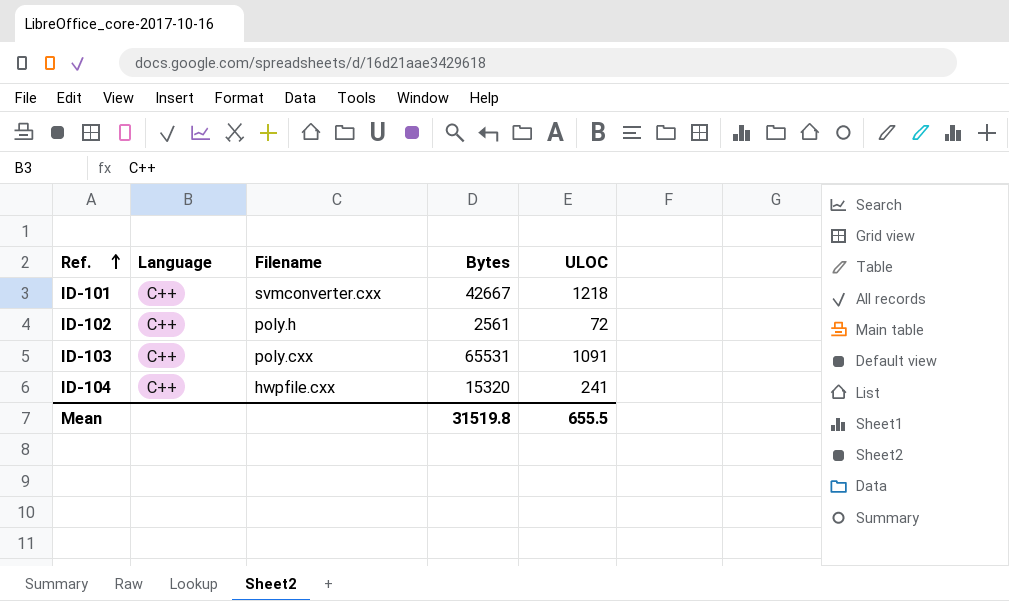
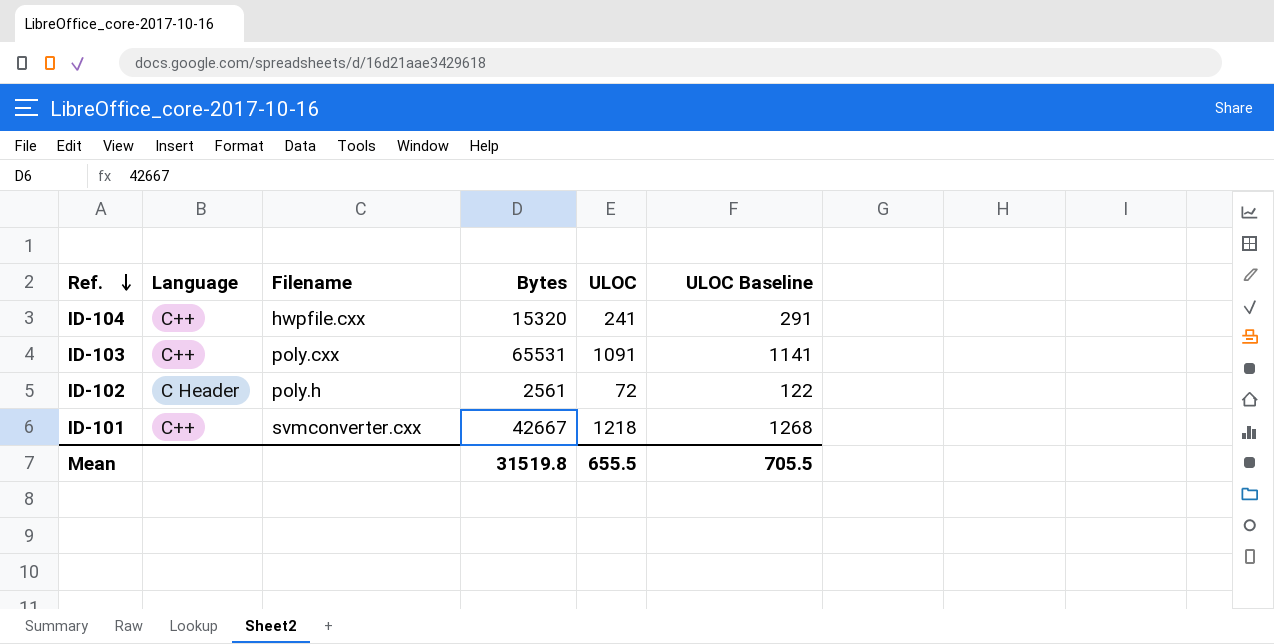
row order: Ref. ascending -> Ref. descending
column ULOC Baseline | formula: none -> [ULOC] + 50
ID-102 | Language: C++ -> C Header

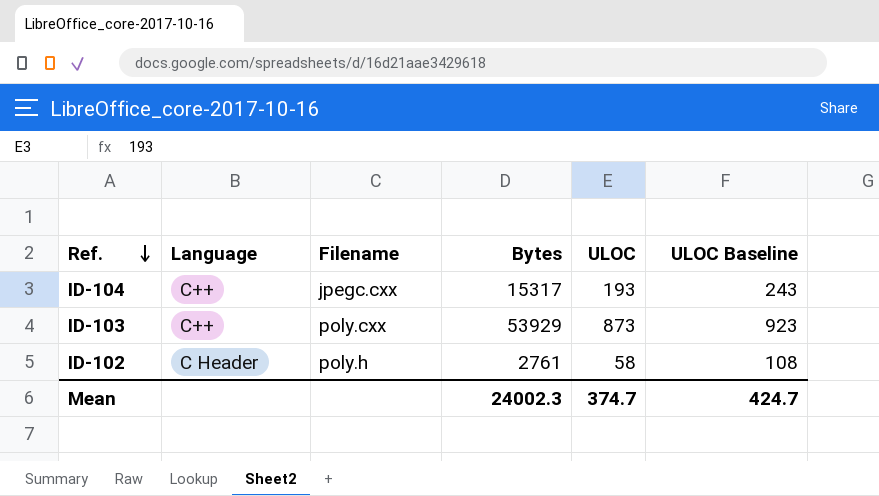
row ID-101: C++ | svmconverter.cxx | 42667 | 1218 | 1268 -> none
ID-104 | Filename: hwpfile.cxx -> jpegc.cxx
ID-104 | Bytes: 15320 -> 15317
ID-104 | ULOC: 241 -> 193
ID-104 | ULOC Baseline: 291 -> 243
ID-103 | Bytes: 65531 -> 53929
ID-103 | ULOC: 1091 -> 873
ID-103 | ULOC Baseline: 1141 -> 923
ID-102 | Bytes: 2561 -> 2761
ID-102 | ULOC: 72 -> 58
ID-102 | ULOC Baseline: 122 -> 108
Mean | Bytes: 31519.8 -> 24002.3
Mean | ULOC: 655.5 -> 374.7
Mean | ULOC Baseline: 705.5 -> 424.7

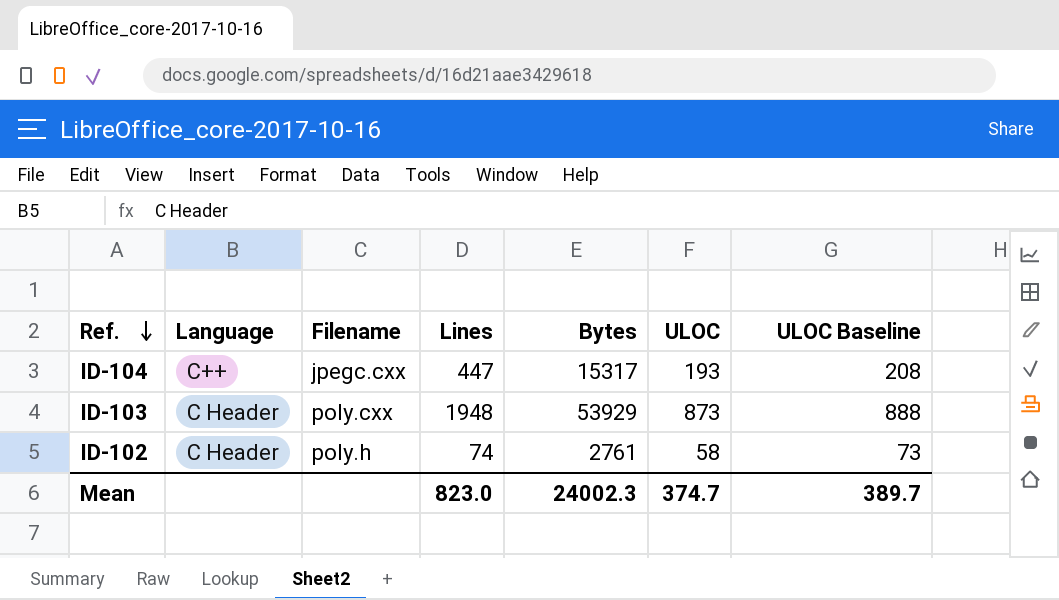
column Lines | position: none -> 4
column ULOC Baseline | formula: [ULOC] + 50 -> [ULOC] + 15
ID-103 | Language: C++ -> C Header
Mean | ULOC Baseline: 424.7 -> 389.7

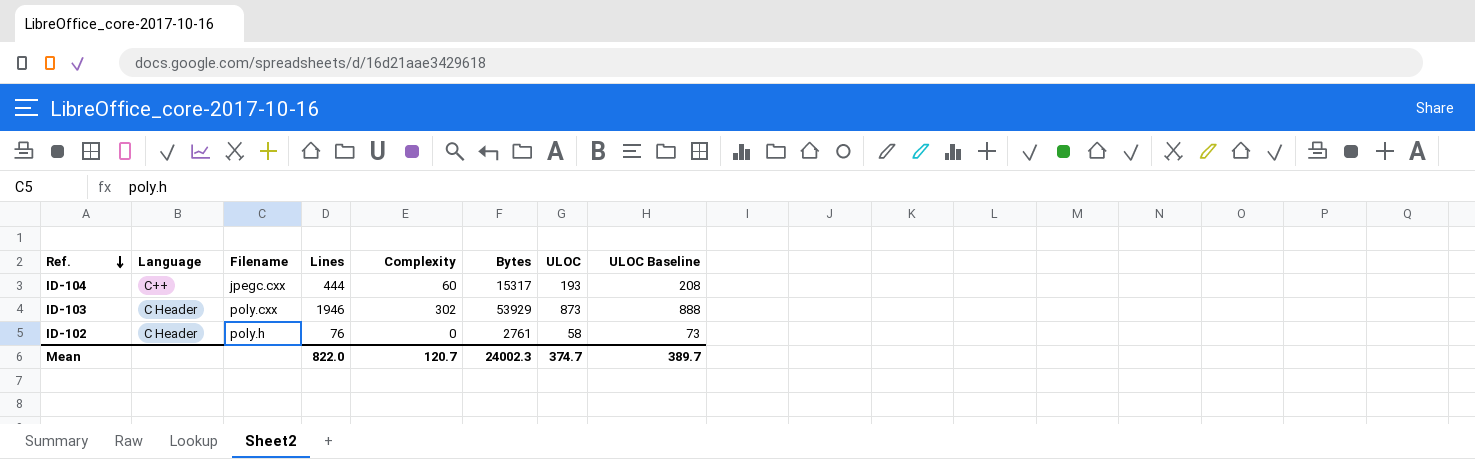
column Complexity | position: none -> 5
ID-104 | Lines: 447 -> 444
ID-103 | Lines: 1948 -> 1946
ID-102 | Lines: 74 -> 76
Mean | Lines: 823.0 -> 822.0

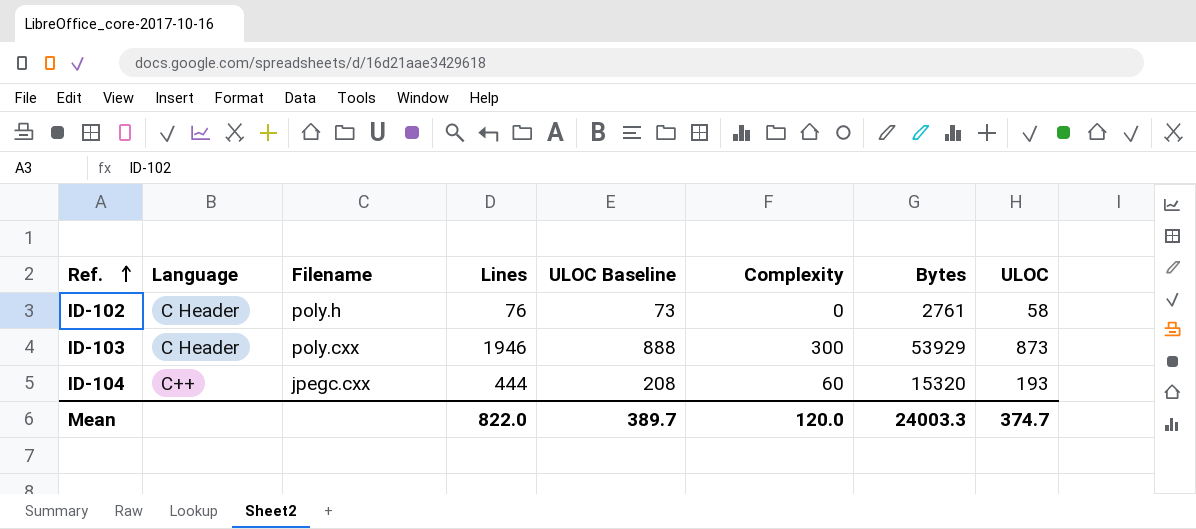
row order: Ref. descending -> Ref. ascending
column ULOC Baseline | position: 8 -> 5
ID-103 | Complexity: 302 -> 300
ID-104 | Bytes: 15317 -> 15320
Mean | Complexity: 120.7 -> 120.0
Mean | Bytes: 24002.3 -> 24003.3

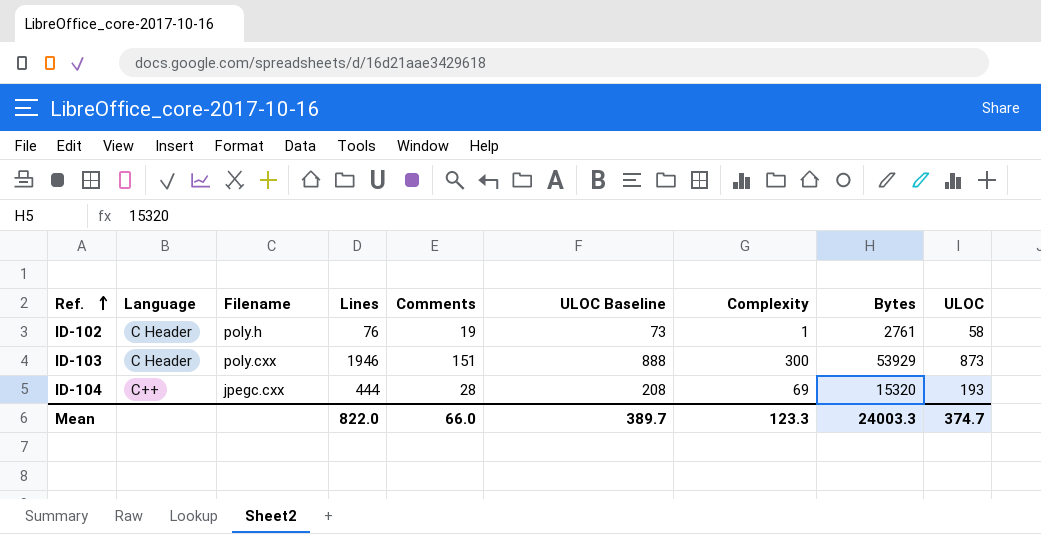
column Comments | position: none -> 5
ID-102 | Complexity: 0 -> 1
ID-104 | Complexity: 60 -> 69
Mean | Complexity: 120.0 -> 123.3

